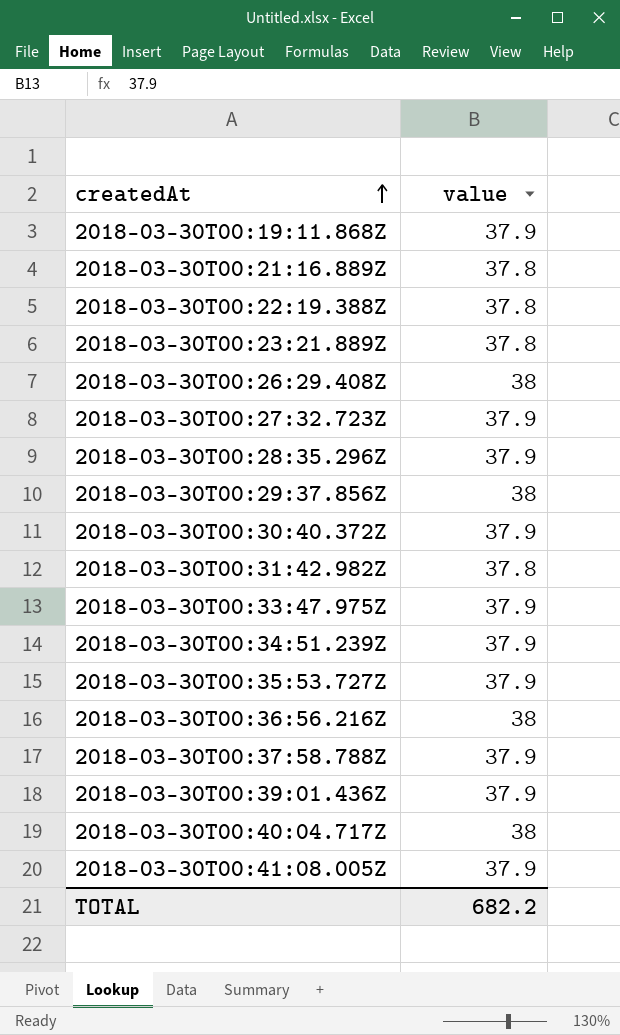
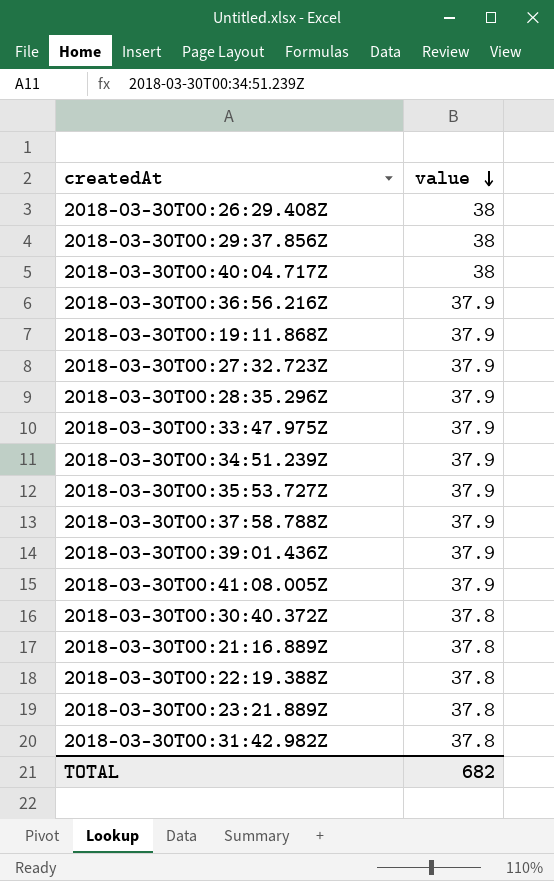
row order: createdAt ascending -> value descending
2018-03-30T00:36:56.216Z | value: 38 -> 37.9
2018-03-30T00:30:40.372Z | value: 37.9 -> 37.8
TOTAL | value: 682.2 -> 682

